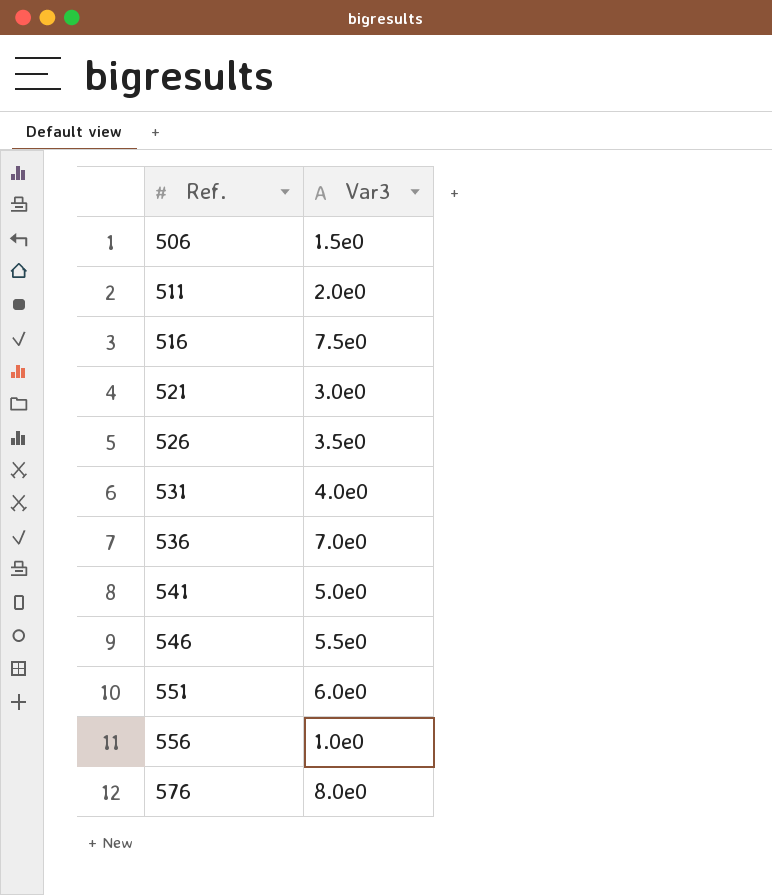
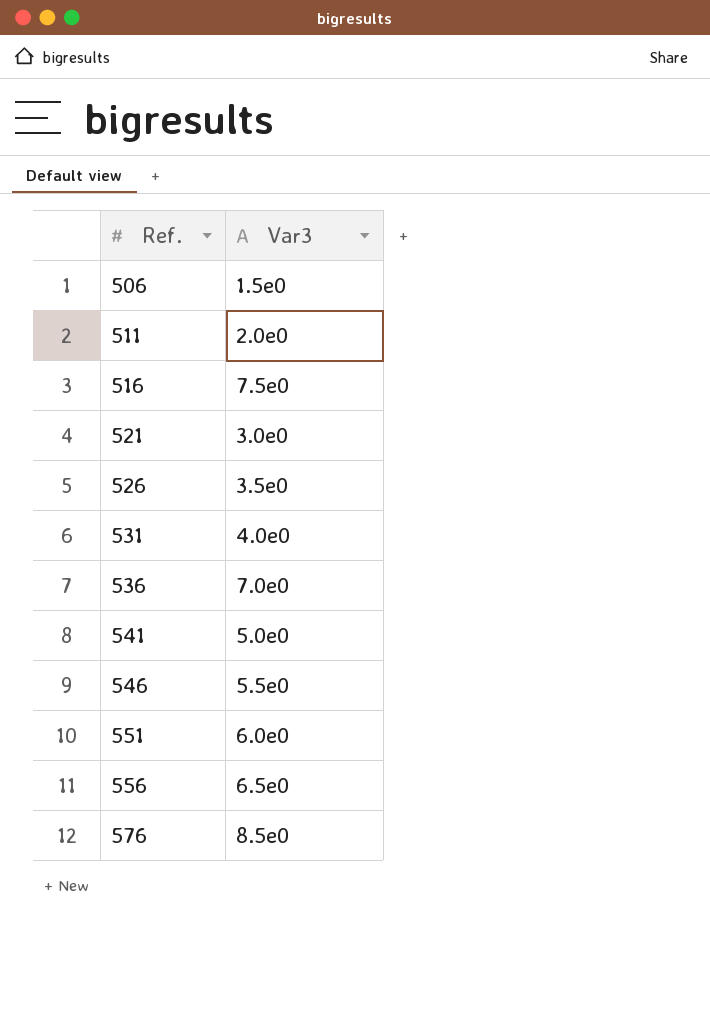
556 | Var3: 1.0e0 -> 6.5e0
576 | Var3: 8.0e0 -> 8.5e0

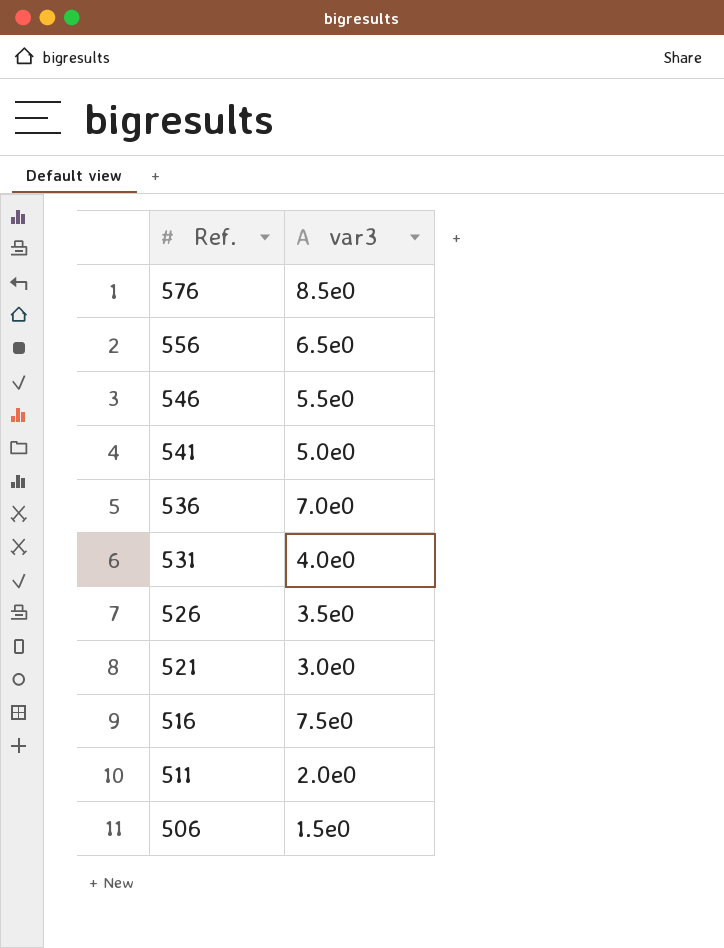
row order: Ref. ascending -> Ref. descending
column name: Var3 -> var3
row 551: 6.0e0 -> none

